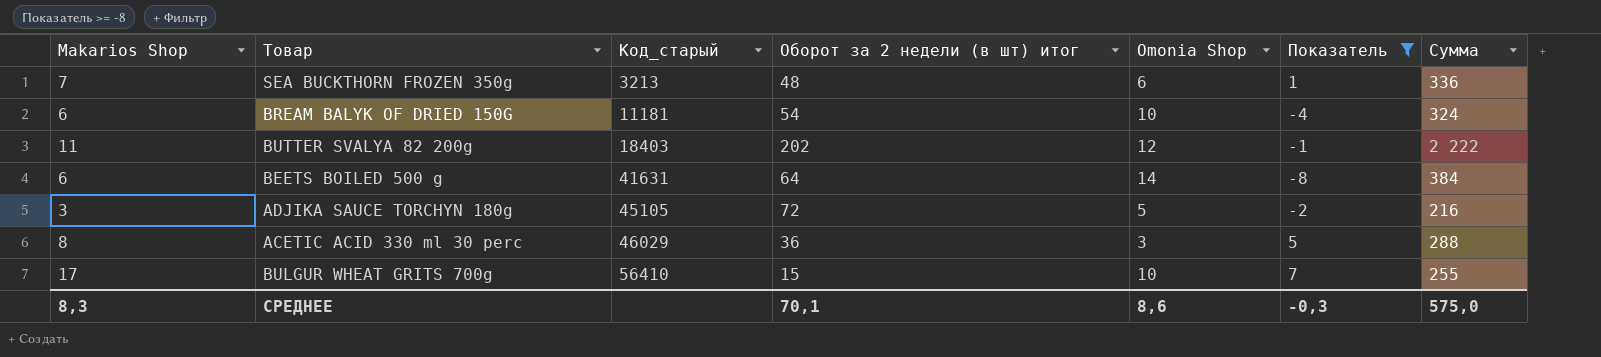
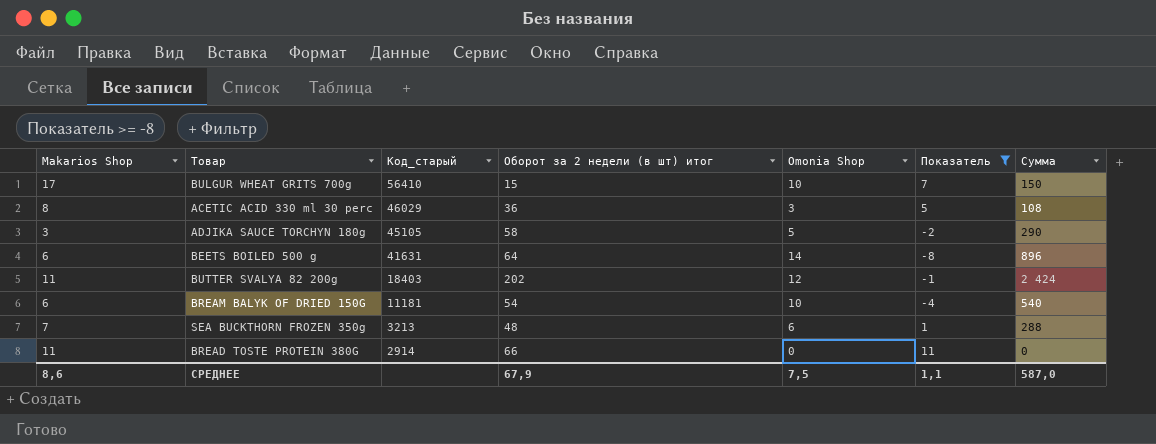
row order: Код_старый ascending -> Код_старый descending
column Сумма | formula: [Makarios Shop] * [Оборот за 2 недели (в шт) итог] -> [Оборот за 2 недели (в шт) итог] * [Omonia Shop]
ADJIKA SAUCE TORCHYN 180g | Оборот за 2 недели (в шт) итог: 72 -> 58
row BREAD TOSTE PROTEIN 380G: none -> 11 | 2914 | 66 | 0 | 11 | 0
СРЕДНЕЕ | Makarios Shop: 8,3 -> 8,6
СРЕДНЕЕ | Оборот за 2 недели (в шт) итог: 70,1 -> 67,9
СРЕДНЕЕ | Omonia Shop: 8,6 -> 7,5
СРЕДНЕЕ | Показатель: -0,3 -> 1,1
СРЕДНЕЕ | Сумма: 575,0 -> 587,0

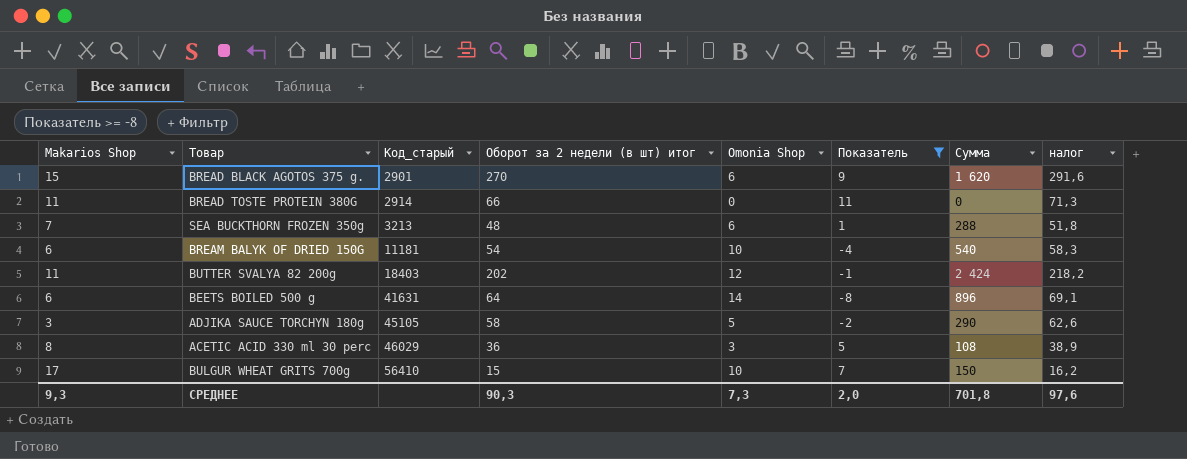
row order: Код_старый descending -> Код_старый ascending
column налог | formula: none -> [Оборот за 2 недели (в шт) итог] * 1,08
row BREAD BLACK AGOTOS 375 g.: none -> 15 | 2901 | 270 | 6 | 9 | 1 620 | 291,6
СРЕДНЕЕ | Makarios Shop: 8,6 -> 9,3
СРЕДНЕЕ | Оборот за 2 недели (в шт) итог: 67,9 -> 90,3
СРЕДНЕЕ | Omonia Shop: 7,5 -> 7,3
СРЕДНЕЕ | Показатель: 1,1 -> 2,0
СРЕДНЕЕ | Сумма: 587,0 -> 701,8

